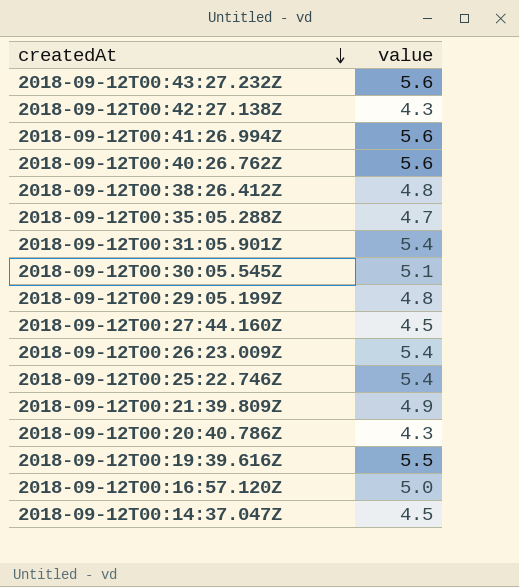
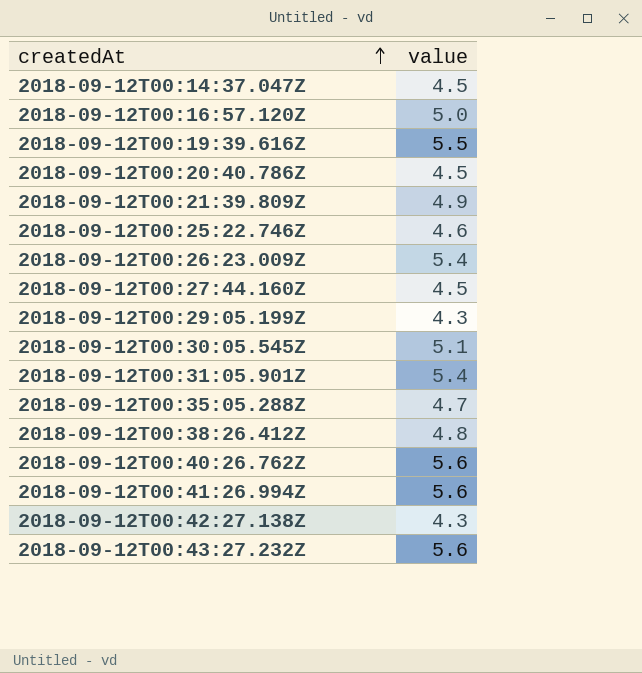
row order: createdAt descending -> createdAt ascending
2018-09-12T00:20:40.786Z | value: 4.3 -> 4.5
2018-09-12T00:25:22.746Z | value: 5.4 -> 4.6
2018-09-12T00:29:05.199Z | value: 4.8 -> 4.3

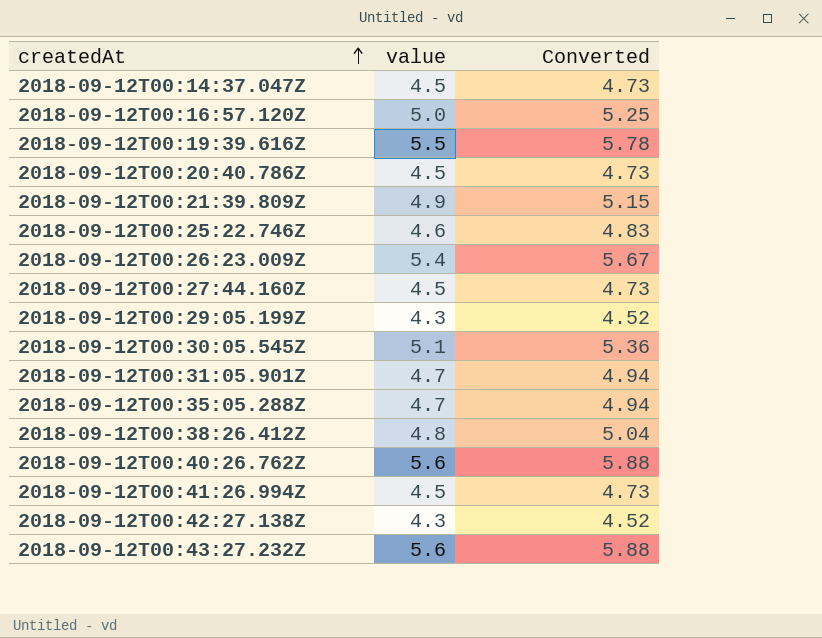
column Converted | formula: none -> [value] * 1.05
2018-09-12T00:31:05.901Z | value: 5.4 -> 4.7
2018-09-12T00:41:26.994Z | value: 5.6 -> 4.5

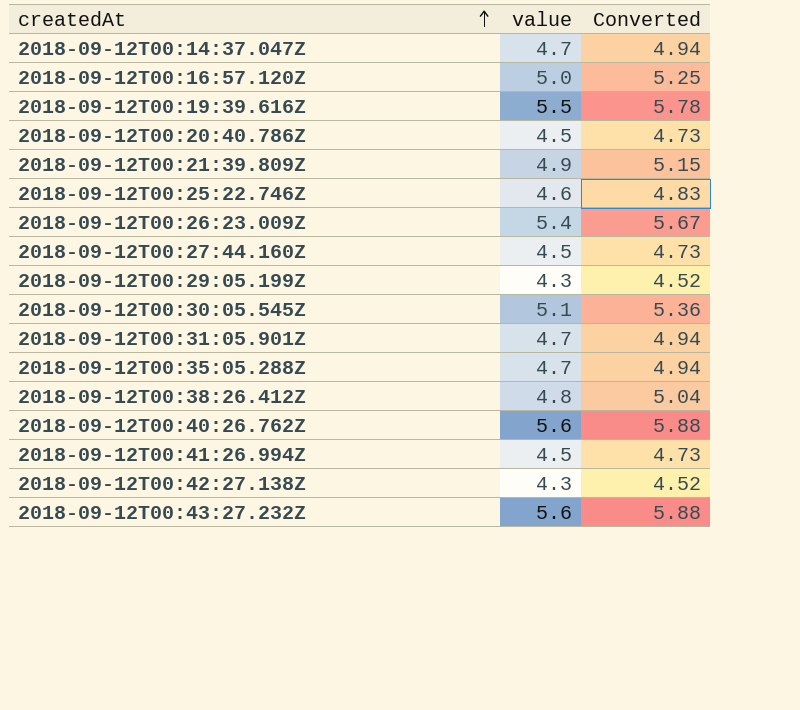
2018-09-12T00:14:37.047Z | value: 4.5 -> 4.7
2018-09-12T00:14:37.047Z | Converted: 4.73 -> 4.94

